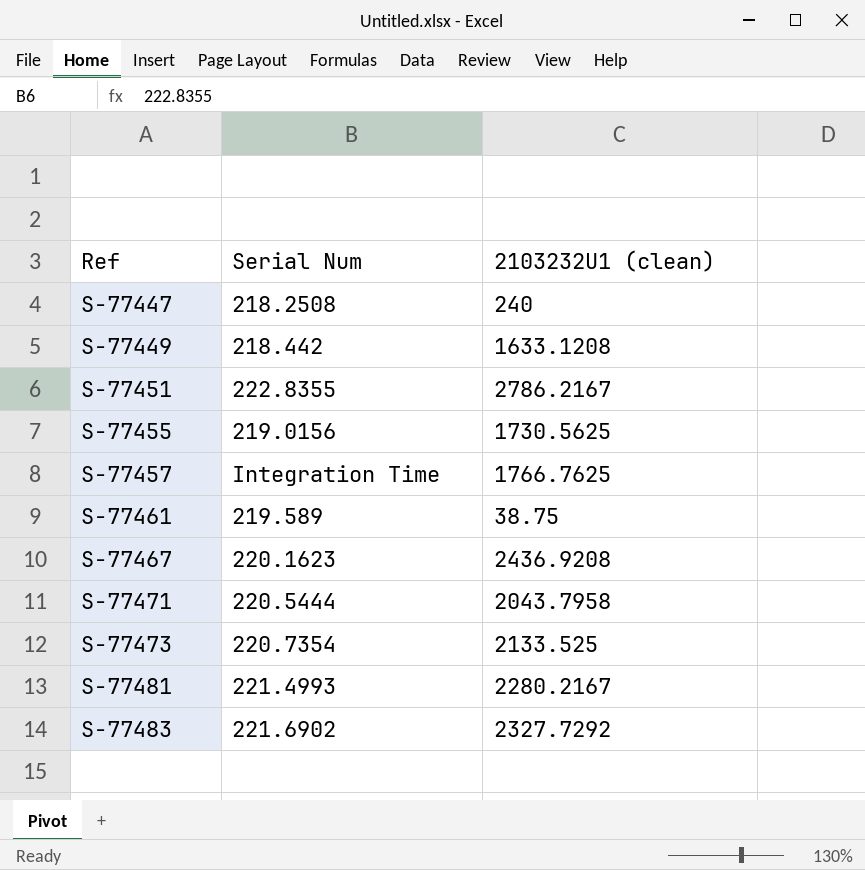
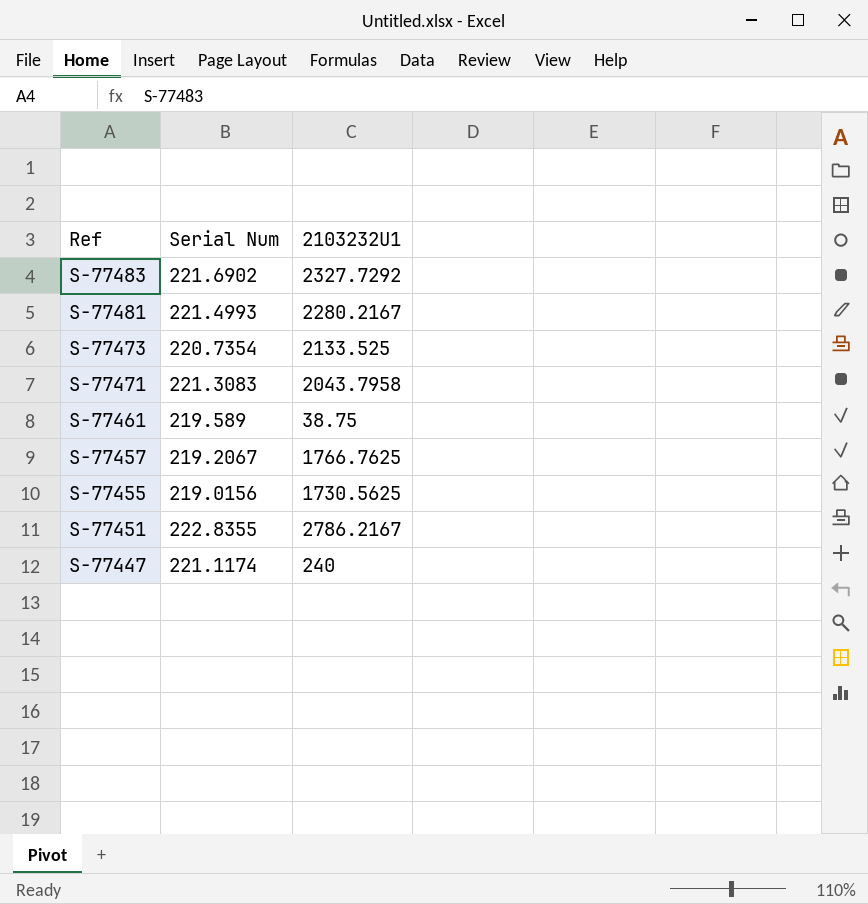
row order: Ref ascending -> Ref descending
column name: 2103232U1 (clean) -> 2103232U1
row S-77449: 218.442 | 1633.1208 -> none
row S-77467: 220.1623 | 2436.9208 -> none
S-77471 | Serial Num: 220.5444 -> 221.3083
S-77457 | Serial Num: Integration Time -> 219.2067
S-77447 | Serial Num: 218.2508 -> 221.1174

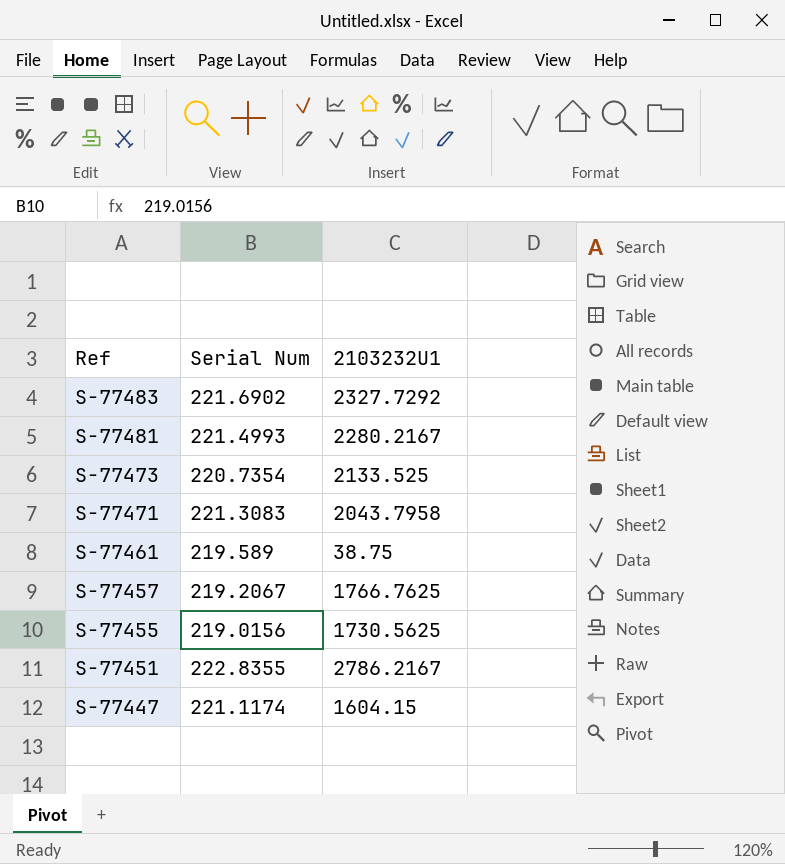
S-77447 | 2103232U1: 240 -> 1604.15

